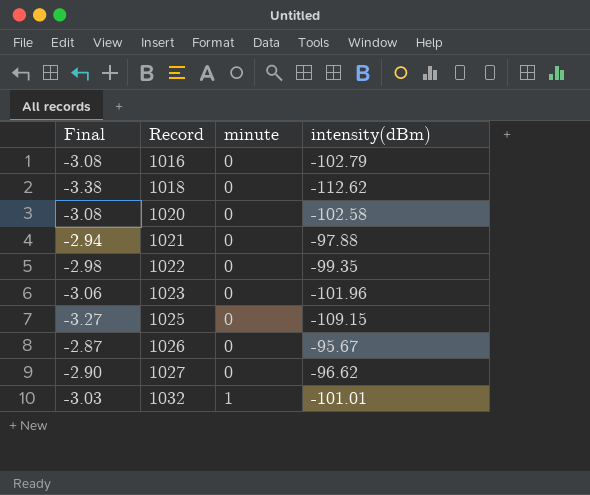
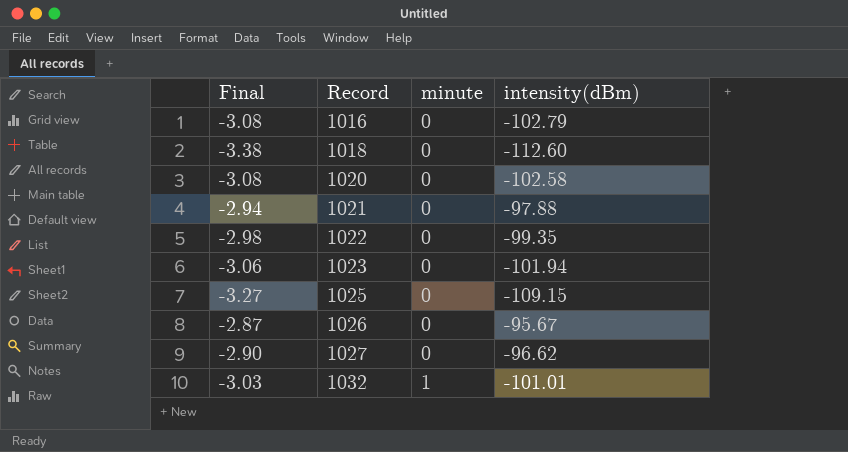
1018 | intensity(dBm): -112.62 -> -112.60
1023 | intensity(dBm): -101.96 -> -101.94

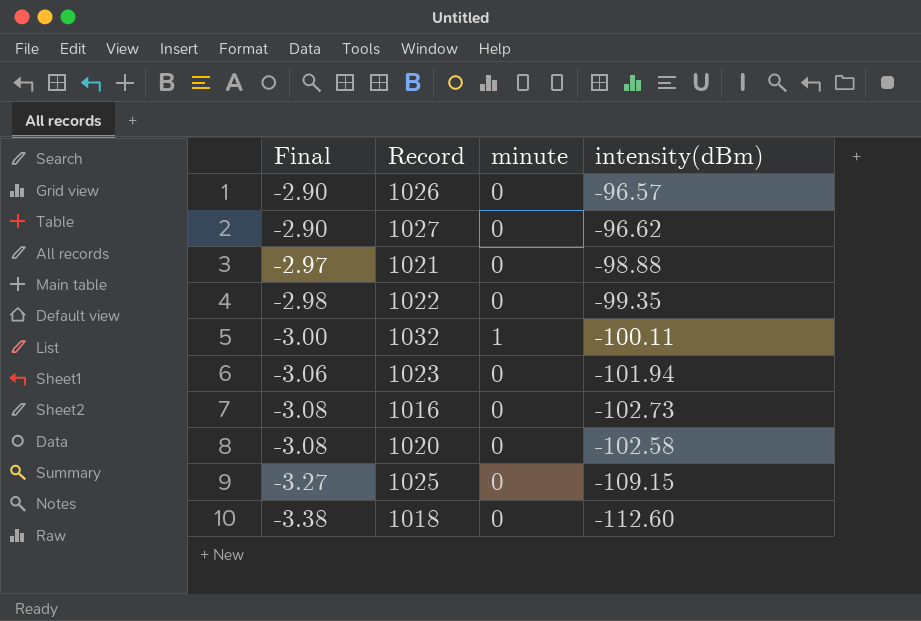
row order: Record ascending -> Final descending
1026 | Final: -2.87 -> -2.90
1026 | intensity(dBm): -95.67 -> -96.57
1021 | Final: -2.94 -> -2.97
1021 | intensity(dBm): -97.88 -> -98.88
1032 | Final: -3.03 -> -3.00
1032 | intensity(dBm): -101.01 -> -100.11
1016 | intensity(dBm): -102.79 -> -102.73

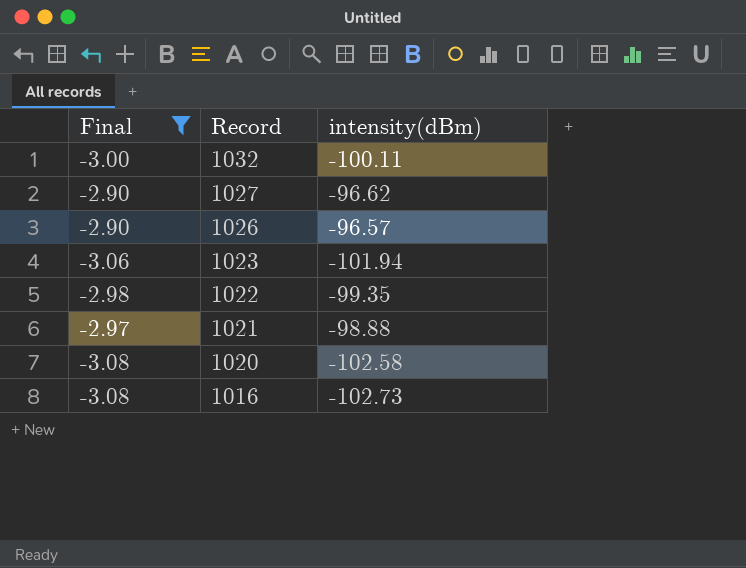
filter: none -> Final >= -3.08
row order: Final descending -> Record descending
column minute | position: 3 -> none

